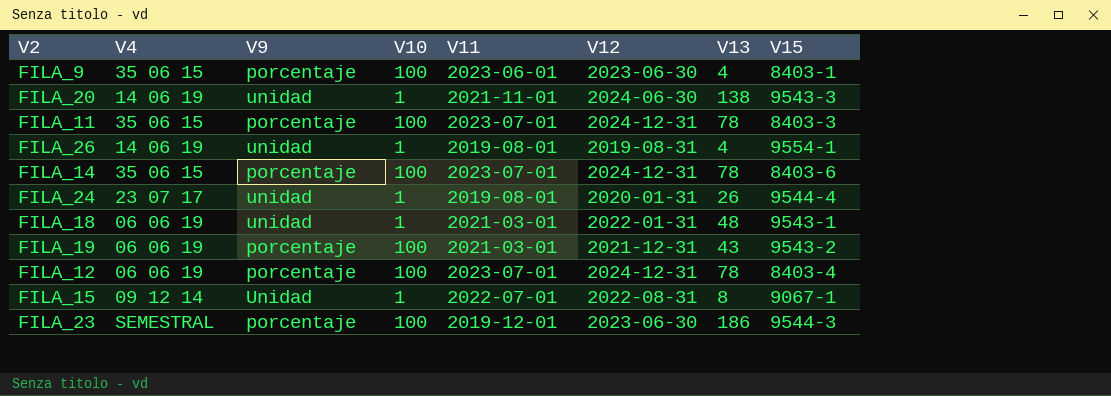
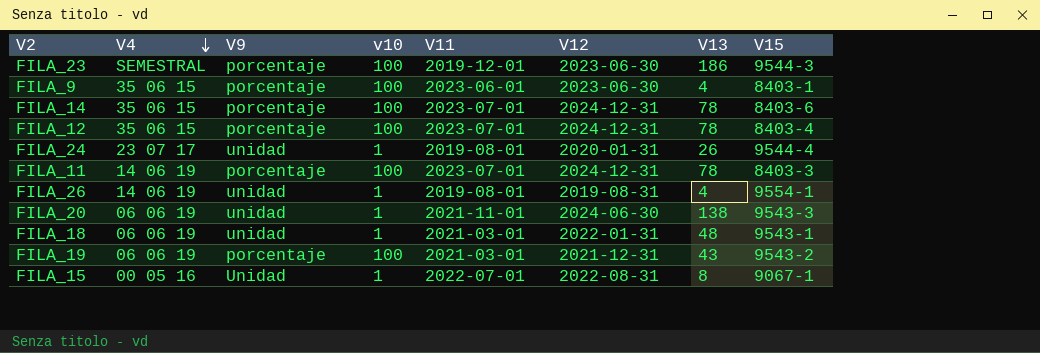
row order: none -> V4 descending
column name: V10 -> v10
FILA_12 | V4: 06 06 19 -> 35 06 15
FILA_11 | V4: 35 06 15 -> 14 06 19
FILA_20 | V4: 14 06 19 -> 06 06 19
FILA_15 | V4: 09 12 14 -> 00 05 16

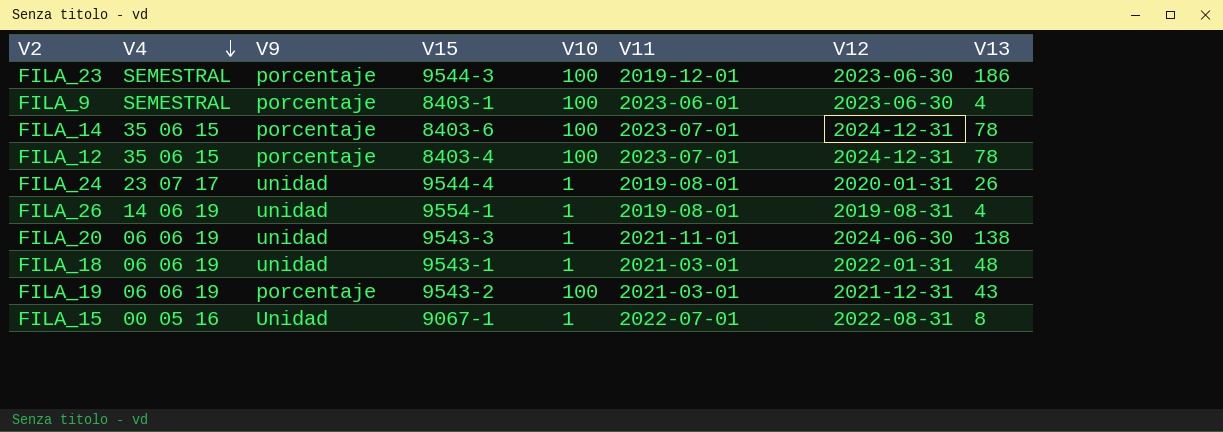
column V15 | position: 8 -> 4
column name: v10 -> V10
row FILA_11: 14 06 19 | porcentaje | 100 | 2023-07-01 | 2024-12-31 | 78 | 8403-3 -> none
FILA_9 | V4: 35 06 15 -> SEMESTRAL

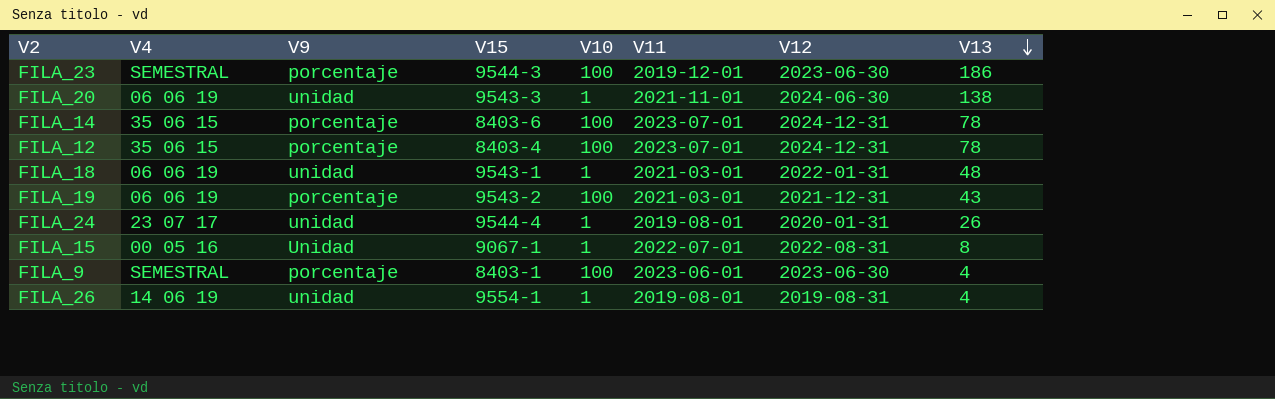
row order: V4 descending -> V13 descending

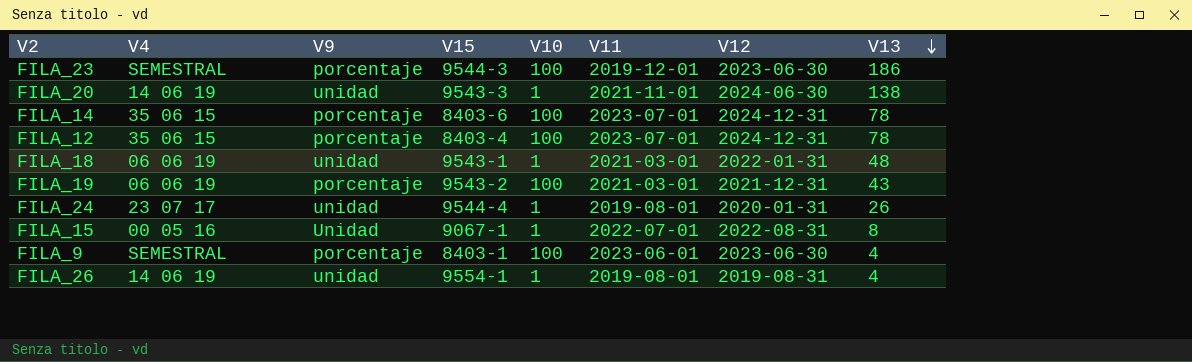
FILA_20 | V4: 06 06 19 -> 14 06 19

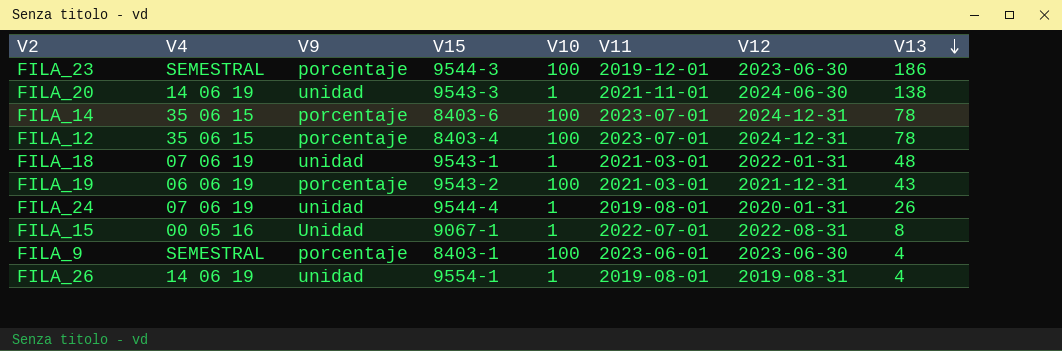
FILA_18 | V4: 06 06 19 -> 07 06 19
FILA_24 | V4: 23 07 17 -> 07 06 19

